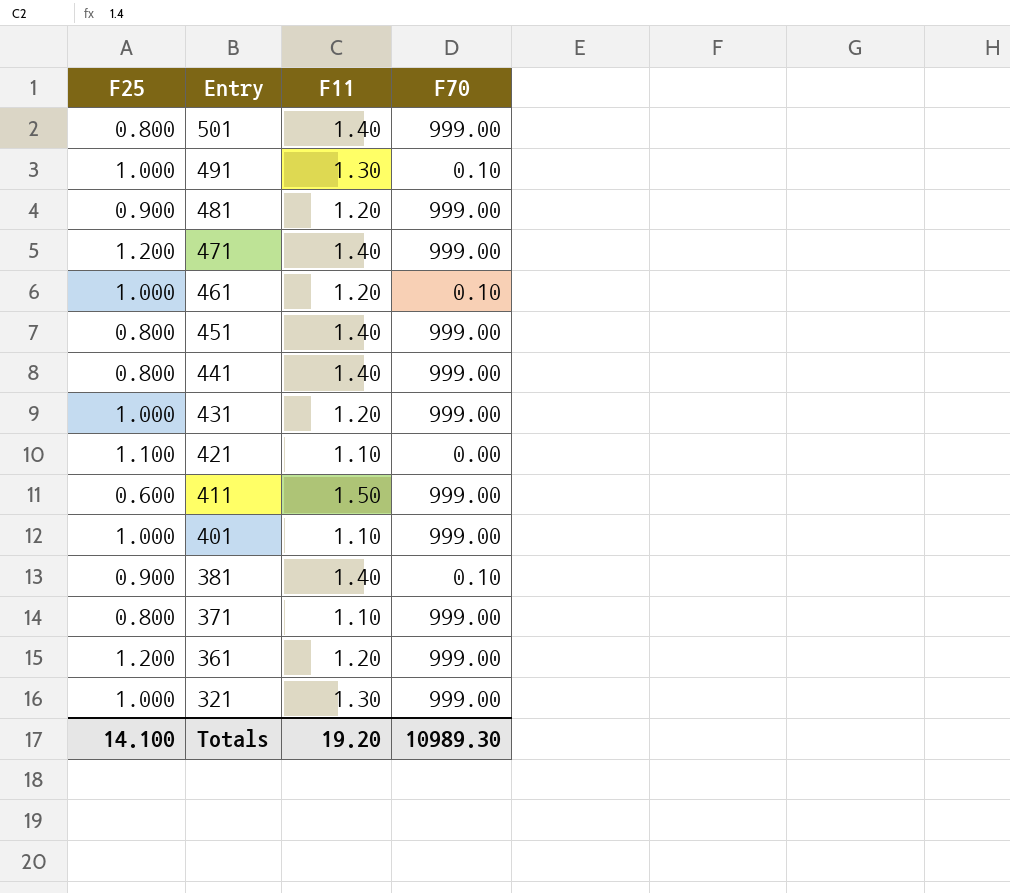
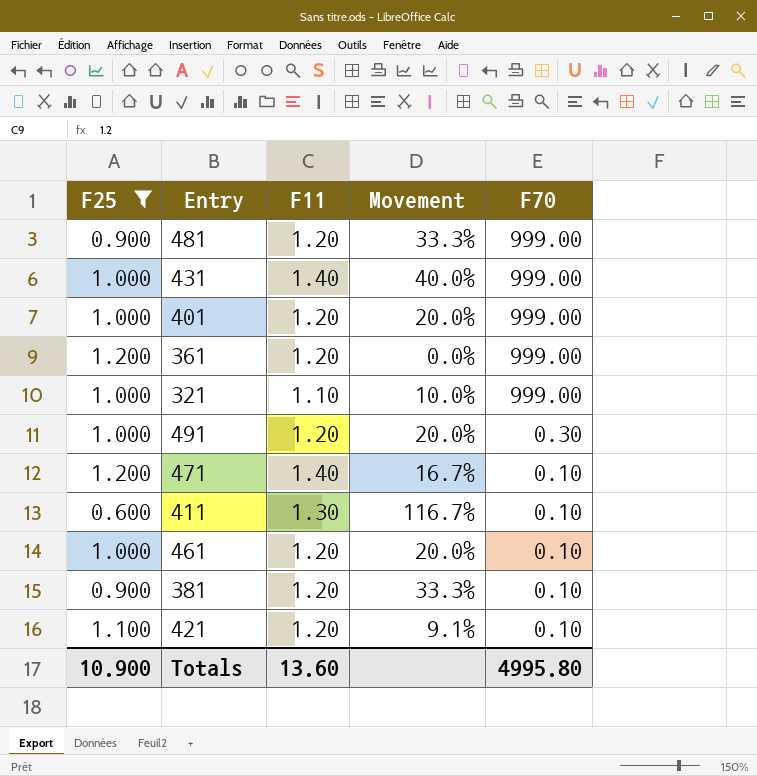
filter: none -> F25 != 0.800
row order: Entry descending -> F70 descending
column Movement | formula: none -> ([F11] - [F25]) / [F25]
431 | F11: 1.20 -> 1.40
401 | F11: 1.10 -> 1.20
321 | F11: 1.30 -> 1.10
491 | F11: 1.30 -> 1.20
491 | F70: 0.10 -> 0.30
471 | F70: 999.00 -> 0.10
411 | F11: 1.50 -> 1.30
411 | F70: 999.00 -> 0.10
381 | F11: 1.40 -> 1.20
421 | F11: 1.10 -> 1.20
421 | F70: 0.00 -> 0.10
Totals | F25: 14.100 -> 10.900
Totals | F11: 19.20 -> 13.60
Totals | F70: 10989.30 -> 4995.80

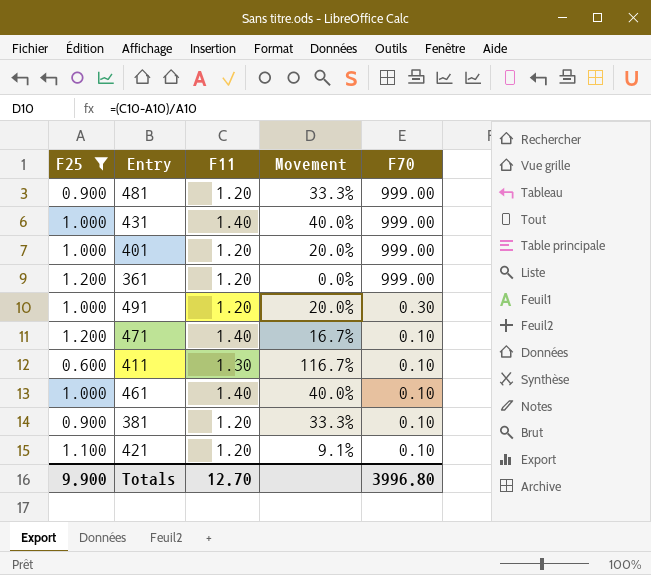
row 321: 1.000 | 1.10 | 10.0% | 999.00 -> none
461 | F11: 1.20 -> 1.40
461 | Movement: 20.0% -> 40.0%
Totals | F25: 10.900 -> 9.900
Totals | F11: 13.60 -> 12.70
Totals | F70: 4995.80 -> 3996.80

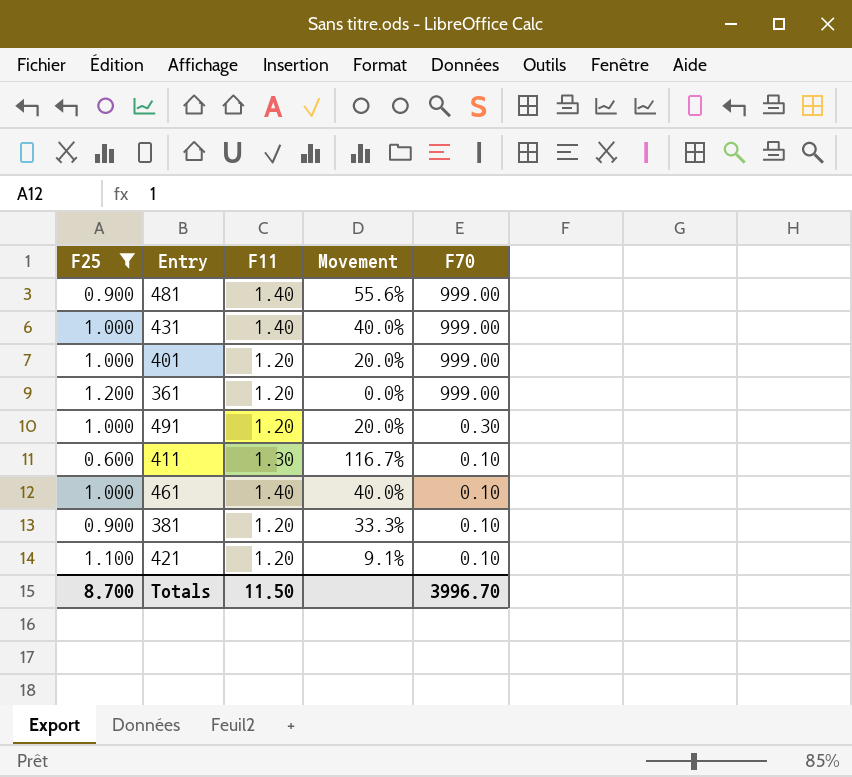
row 471: 1.200 | 1.40 | 16.7% | 0.10 -> none
481 | F11: 1.20 -> 1.40
481 | Movement: 33.3% -> 55.6%
Totals | F25: 9.900 -> 8.700
Totals | F11: 12.70 -> 11.50
Totals | F70: 3996.80 -> 3996.70

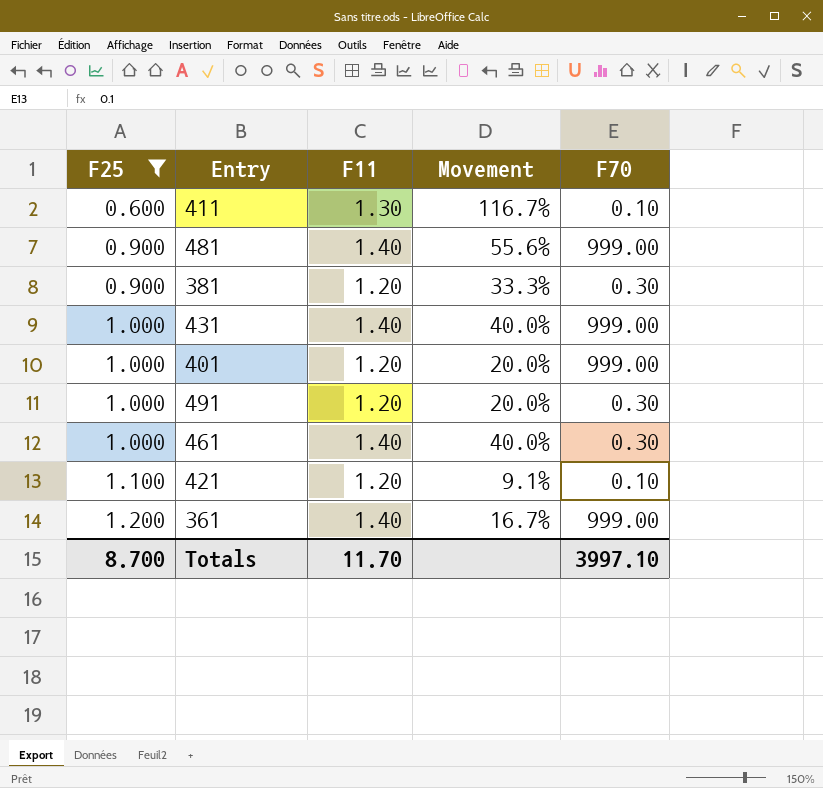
row order: F70 descending -> F25 ascending
381 | F70: 0.10 -> 0.30
461 | F70: 0.10 -> 0.30
361 | F11: 1.20 -> 1.40
361 | Movement: 0.0% -> 16.7%
Totals | F11: 11.50 -> 11.70
Totals | F70: 3996.70 -> 3997.10

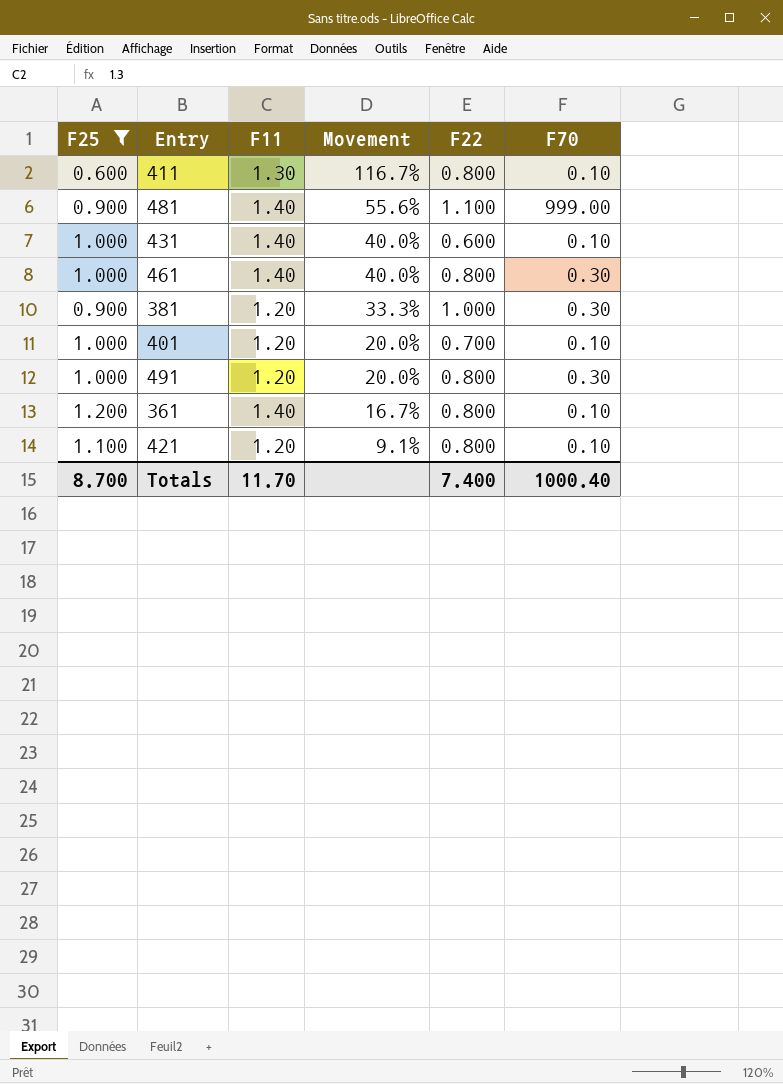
row order: F25 ascending -> Movement descending
column F22 | position: none -> 5
431 | F70: 999.00 -> 0.10
401 | F70: 999.00 -> 0.10
361 | F70: 999.00 -> 0.10
Totals | F70: 3997.10 -> 1000.40

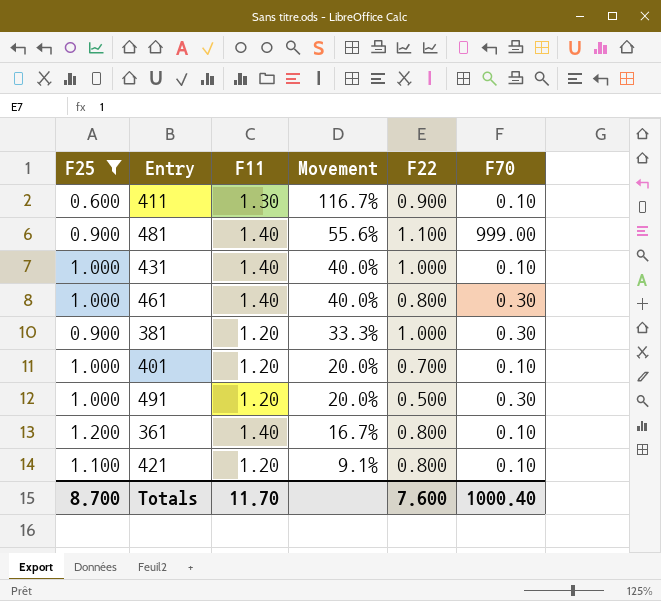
411 | F22: 0.800 -> 0.900
431 | F22: 0.600 -> 1.000
491 | F22: 0.800 -> 0.500
Totals | F22: 7.400 -> 7.600

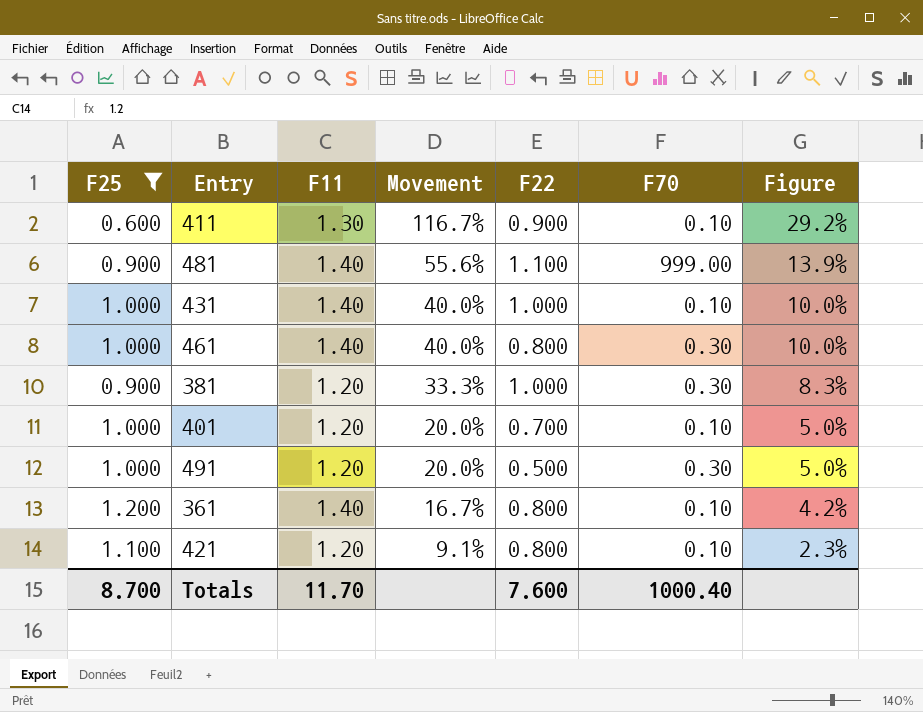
column Figure | formula: none -> [Movement] * 0.25

